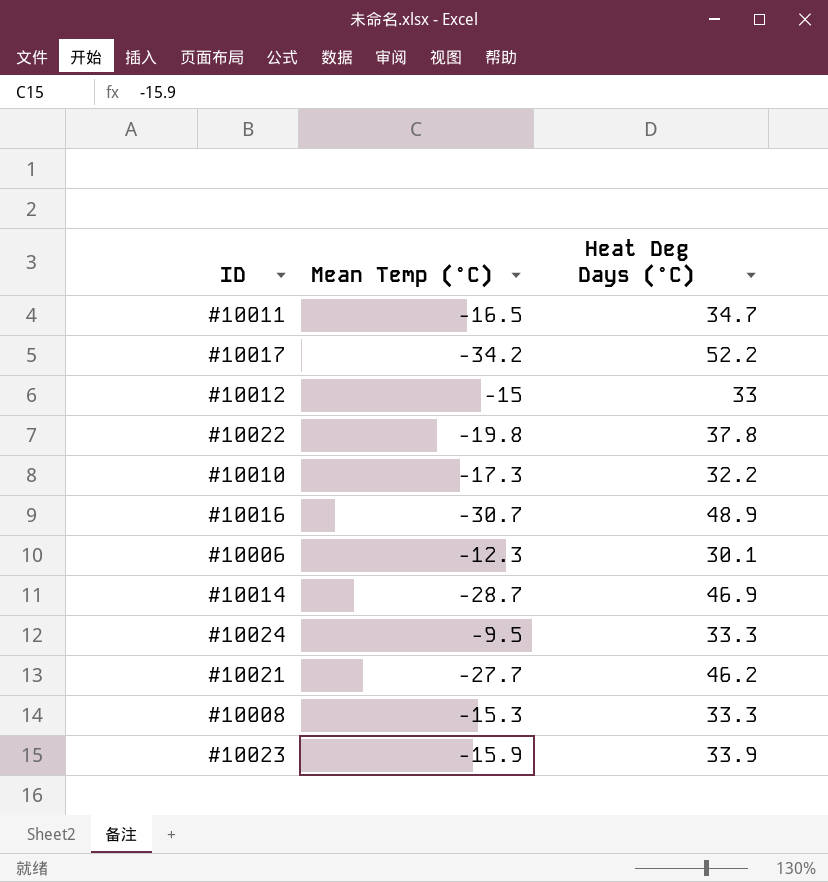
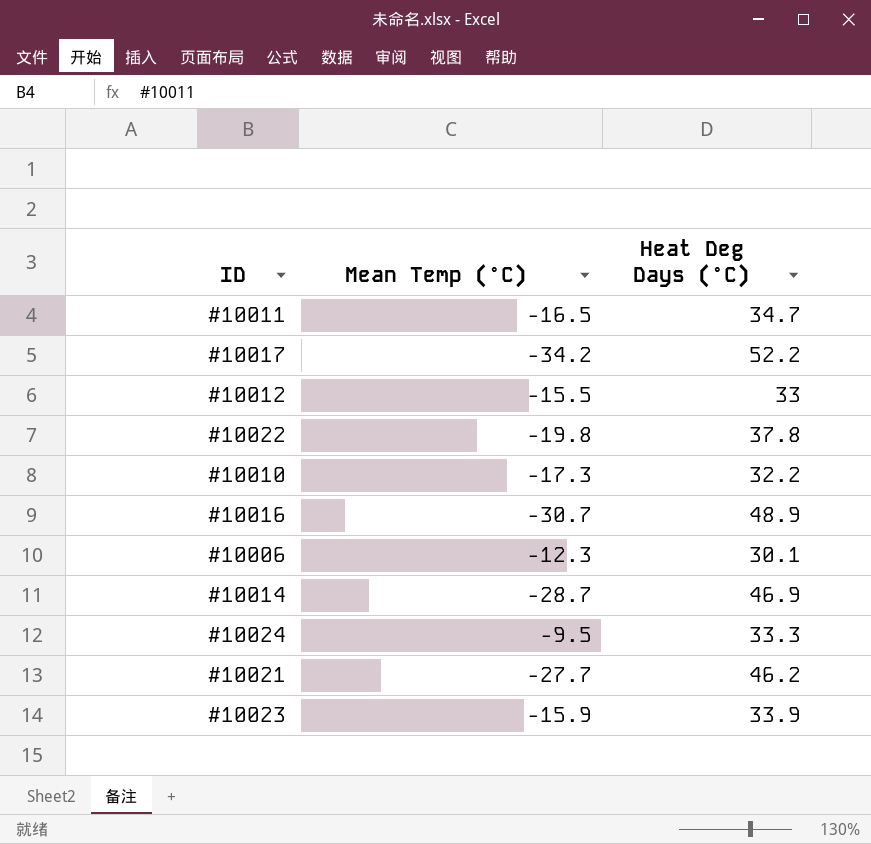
row #10008: -15.3 | 33.3 -> none
#10012 | Mean Temp (°C): -15 -> -15.5

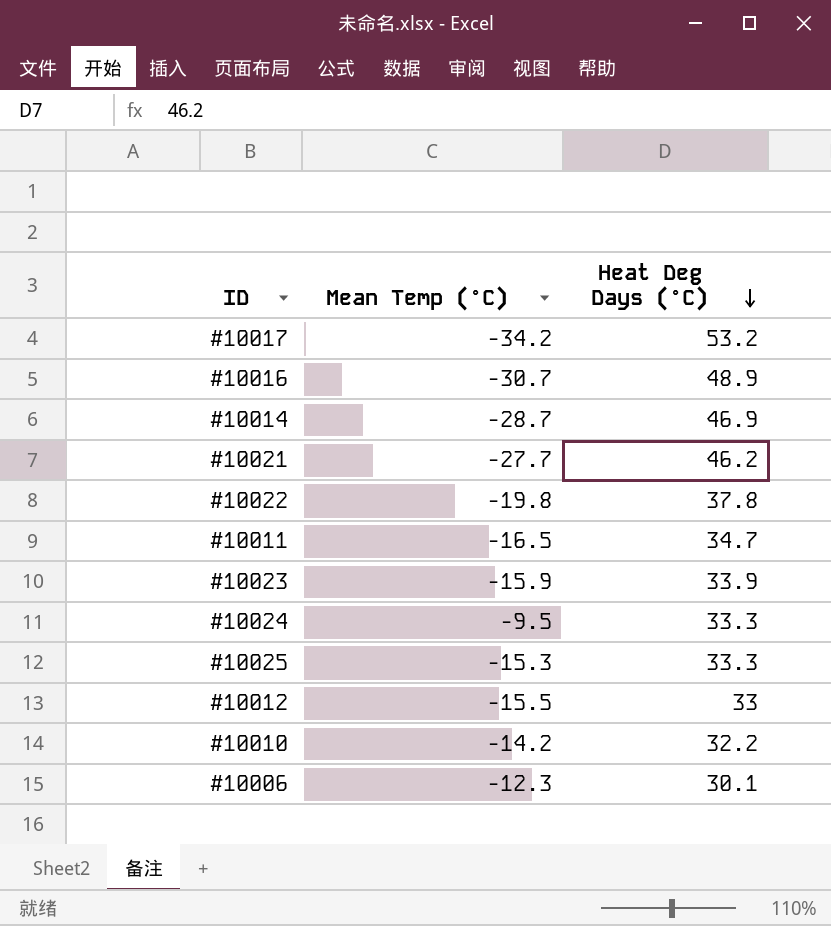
row order: none -> Heat Deg Days (°C) descending
#10017 | Heat Deg Days (°C): 52.2 -> 53.2
row #10025: none -> -15.3 | 33.3
#10010 | Mean Temp (°C): -17.3 -> -14.2

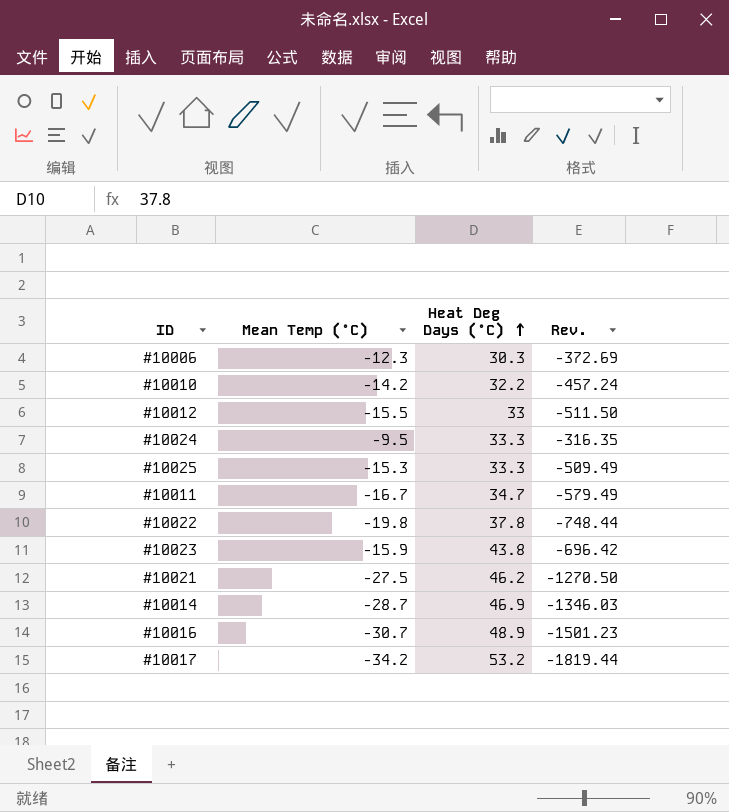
row order: Heat Deg Days (°C) descending -> Heat Deg Days (°C) ascending
column Rev. | formula: none -> [Mean Temp (°C)] * [Heat Deg Days (°C)]
#10006 | Heat Deg Days (°C): 30.1 -> 30.3
#10011 | Mean Temp (°C): -16.5 -> -16.7
#10023 | Heat Deg Days (°C): 33.9 -> 43.8
#10021 | Mean Temp (°C): -27.7 -> -27.5

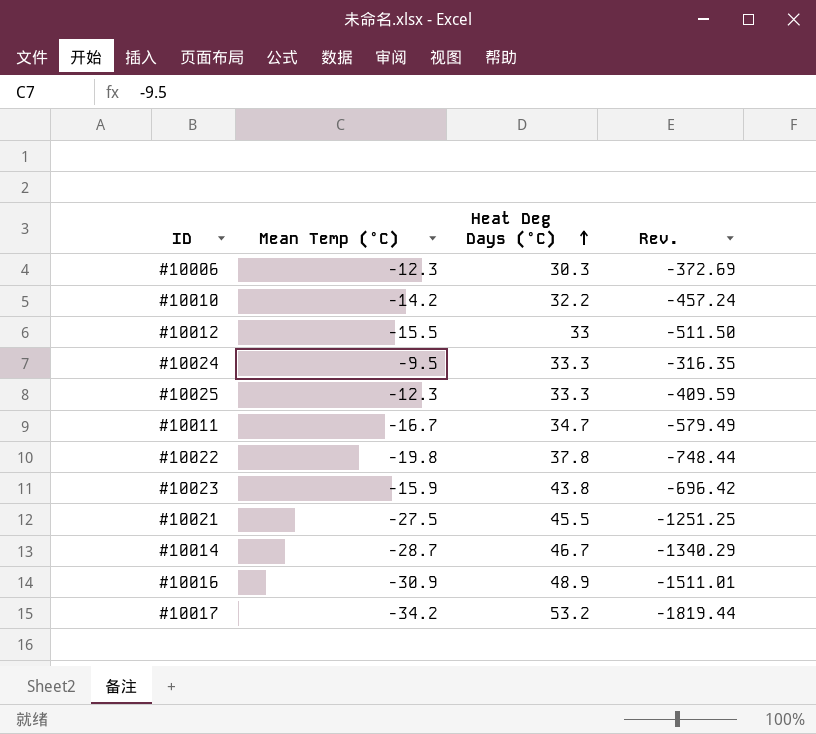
#10025 | Mean Temp (°C): -15.3 -> -12.3
#10025 | Rev.: -509.49 -> -409.59
#10021 | Heat Deg Days (°C): 46.2 -> 45.5
#10021 | Rev.: -1270.50 -> -1251.25
#10014 | Heat Deg Days (°C): 46.9 -> 46.7
#10014 | Rev.: -1346.03 -> -1340.29
#10016 | Mean Temp (°C): -30.7 -> -30.9
#10016 | Rev.: -1501.23 -> -1511.01

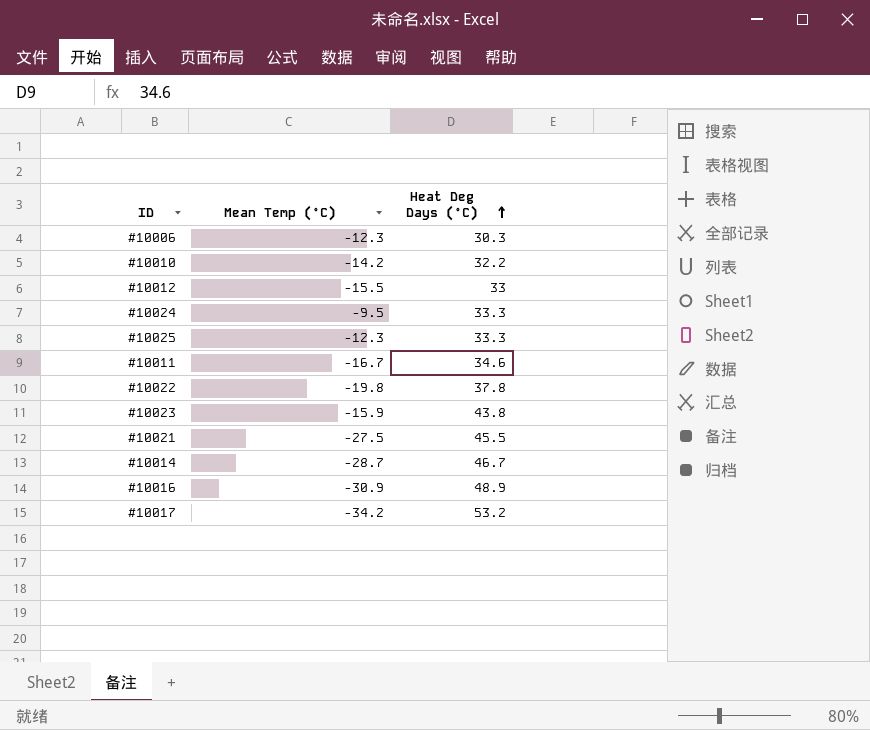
column Rev. | formula: [Mean Temp (°C)] * [Heat Deg Days (°C)] -> none
#10011 | Heat Deg Days (°C): 34.7 -> 34.6

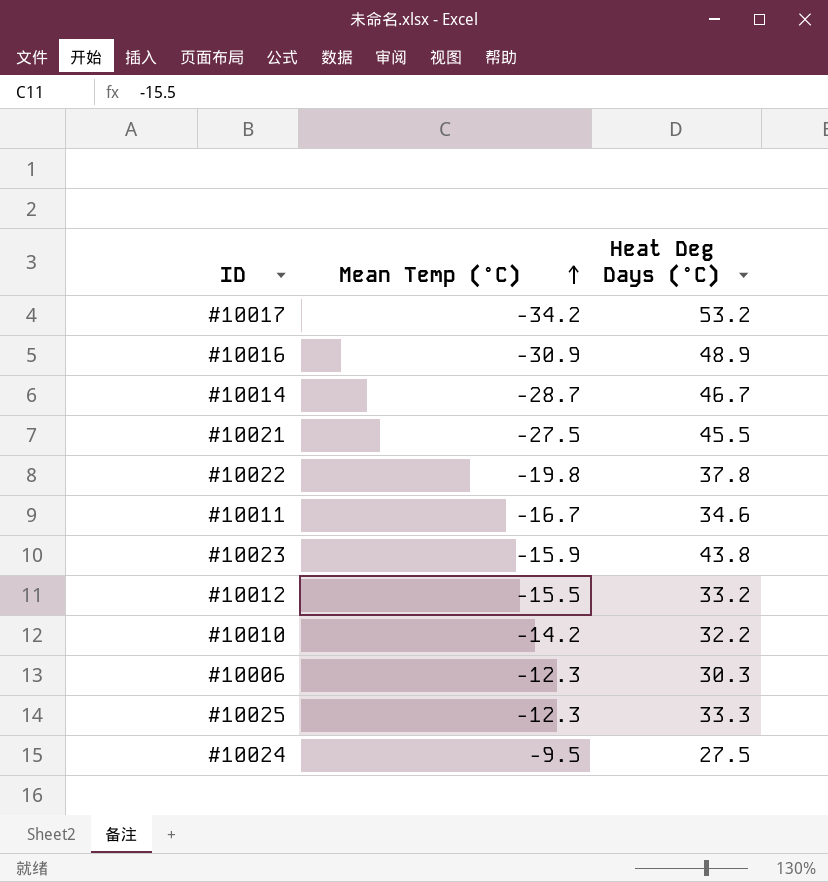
row order: Heat Deg Days (°C) ascending -> Mean Temp (°C) ascending
#10012 | Heat Deg Days (°C): 33 -> 33.2
#10024 | Heat Deg Days (°C): 33.3 -> 27.5

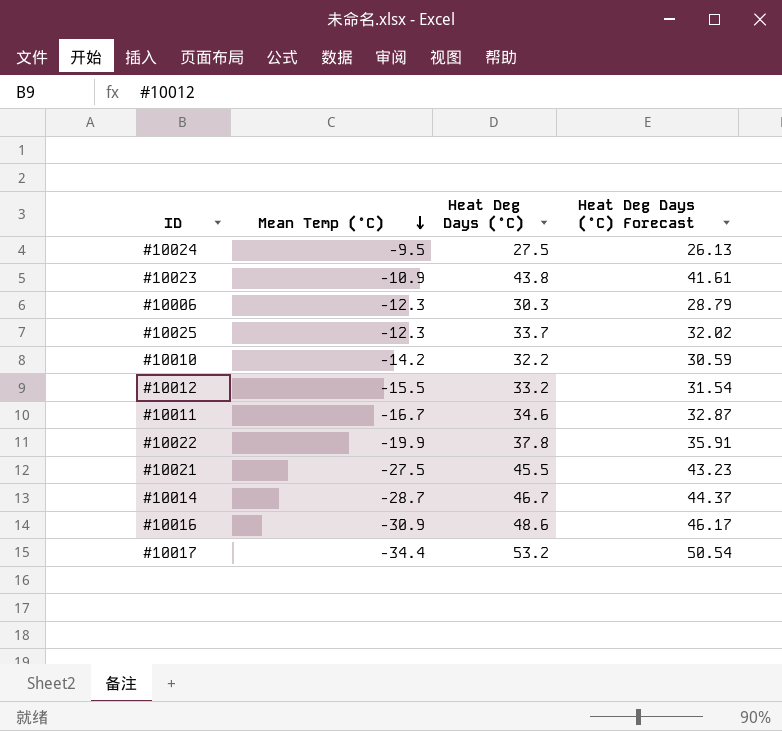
row order: Mean Temp (°C) ascending -> Mean Temp (°C) descending
column Heat Deg Days (°C) Forecast | formula: none -> [Heat Deg Days (°C)] * 0.95
#10023 | Mean Temp (°C): -15.9 -> -10.9
#10025 | Heat Deg Days (°C): 33.3 -> 33.7
#10022 | Mean Temp (°C): -19.8 -> -19.9
#10016 | Heat Deg Days (°C): 48.9 -> 48.6
#10017 | Mean Temp (°C): -34.2 -> -34.4

